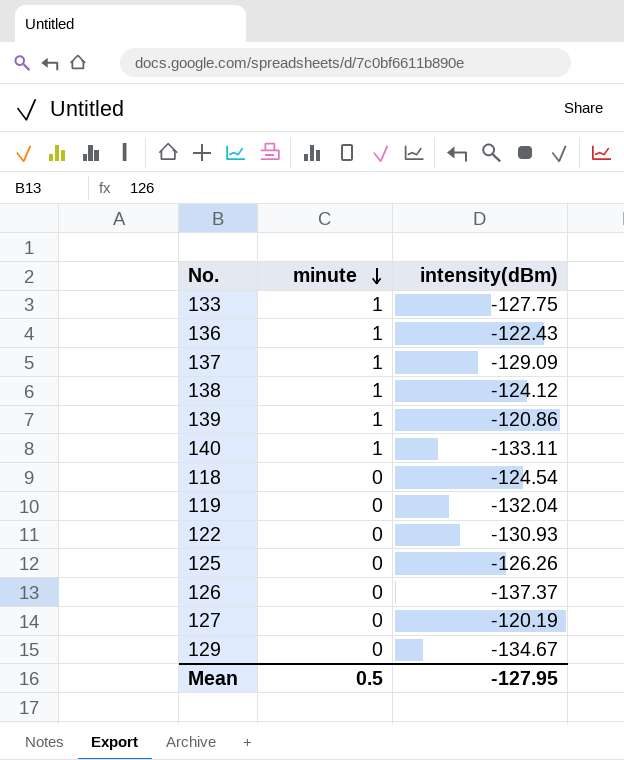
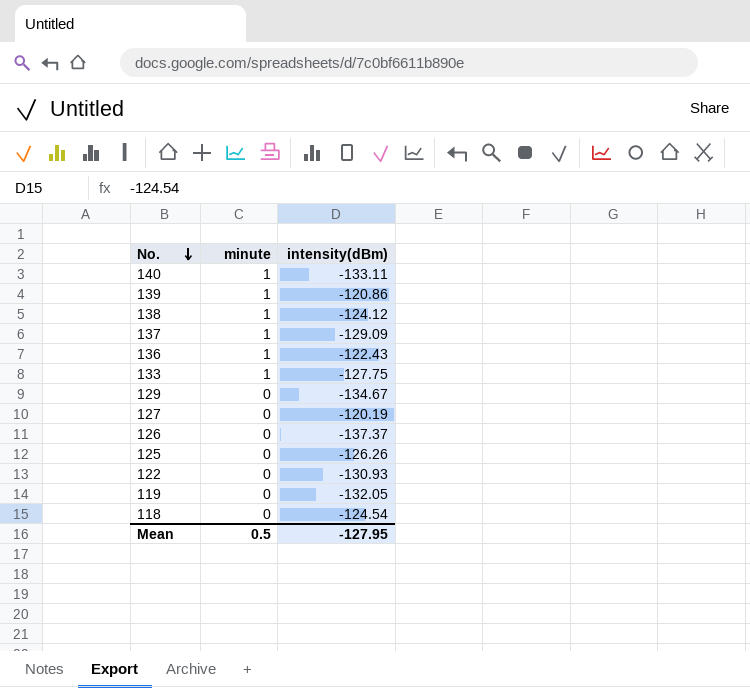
row order: minute descending -> No. descending
119 | intensity(dBm): -132.04 -> -132.05

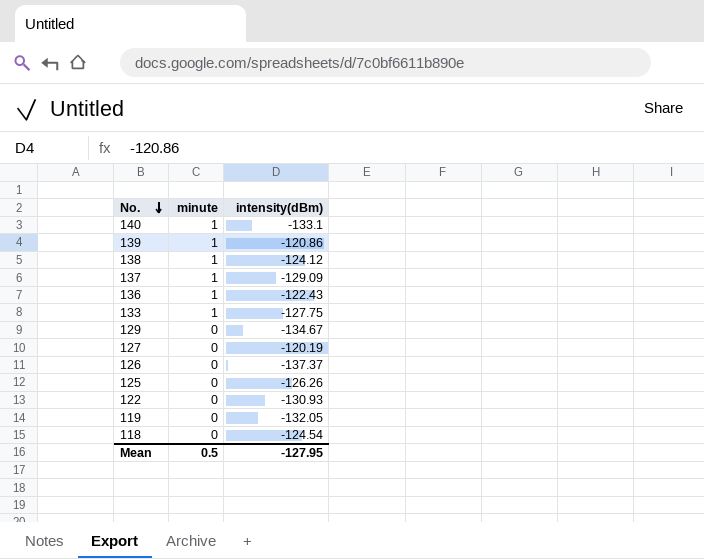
140 | intensity(dBm): -133.11 -> -133.1

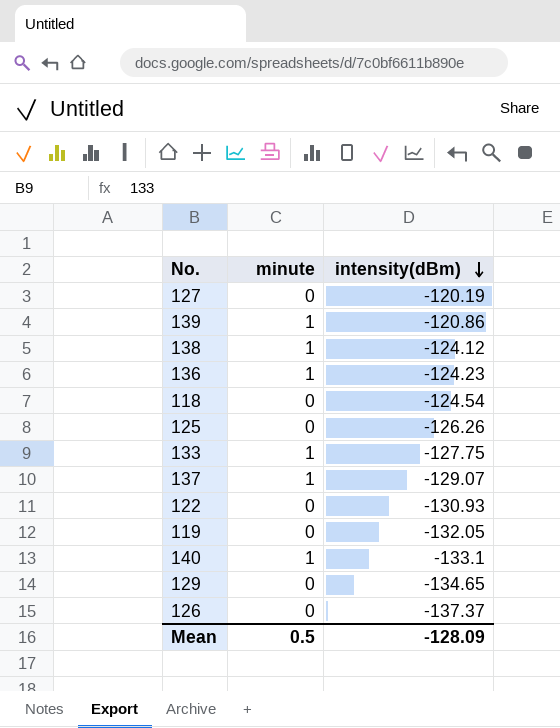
row order: No. descending -> intensity(dBm) descending
136 | intensity(dBm): -122.43 -> -124.23
137 | intensity(dBm): -129.09 -> -129.07
129 | intensity(dBm): -134.67 -> -134.65
Mean | intensity(dBm): -127.95 -> -128.09

